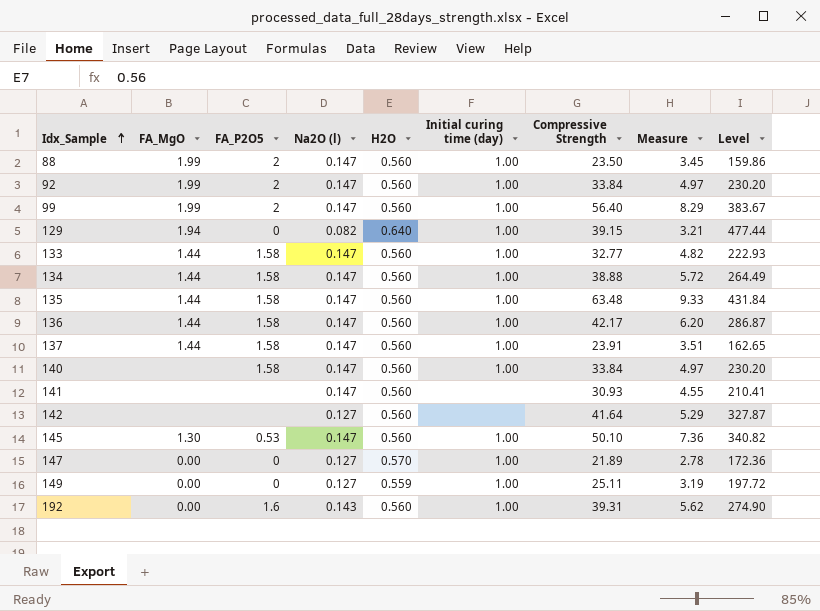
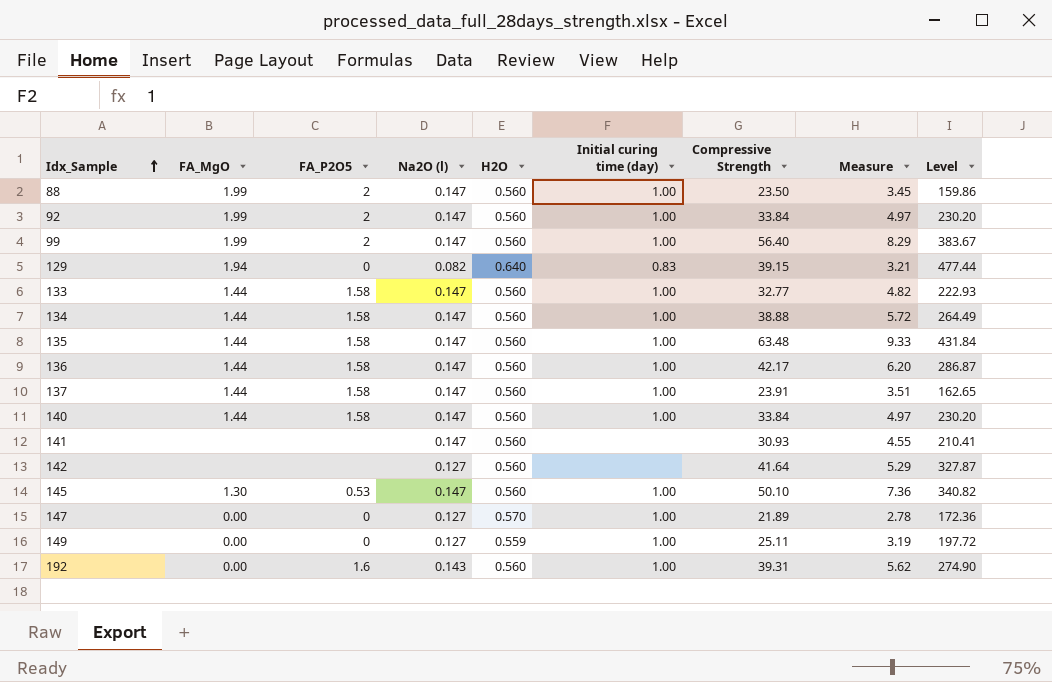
129 | Initial curing time (day): 1.00 -> 0.83
140 | FA_MgO: none -> 1.44

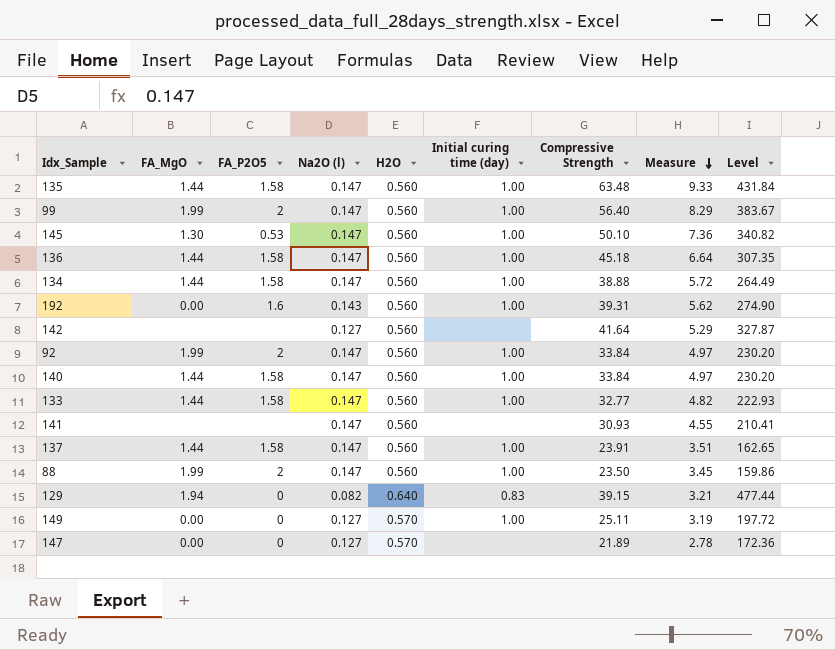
row order: Idx_Sample ascending -> Measure descending
136 | Compressive Strength: 42.17 -> 45.18
136 | Measure: 6.20 -> 6.64
136 | Level: 286.87 -> 307.35
149 | H2O: 0.559 -> 0.570
147 | Initial curing time (day): 1.00 -> none

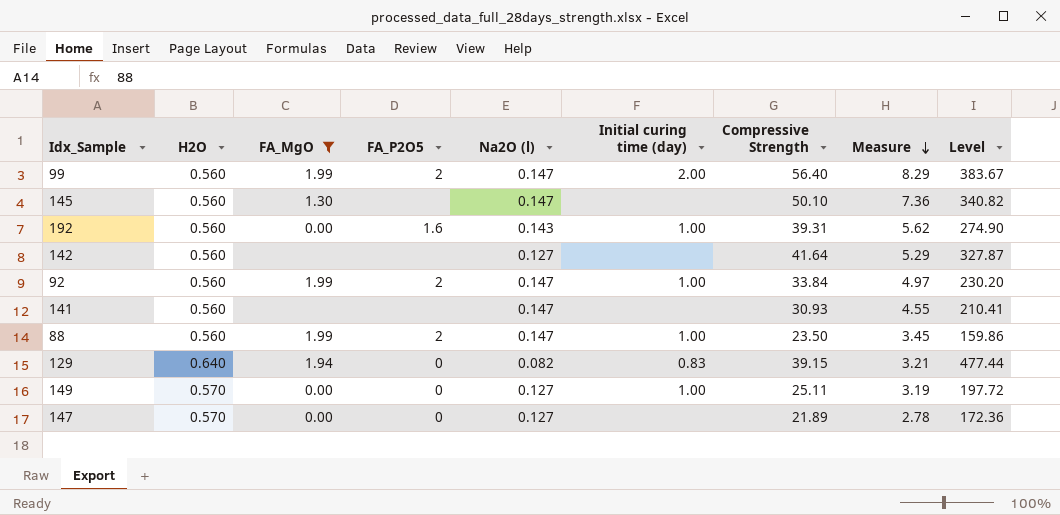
filter: none -> FA_MgO != 1.44
column H2O | position: 5 -> 2
99 | Initial curing time (day): 1.00 -> 2.00
145 | FA_P2O5: 0.53 -> none
145 | Initial curing time (day): 1.00 -> none

